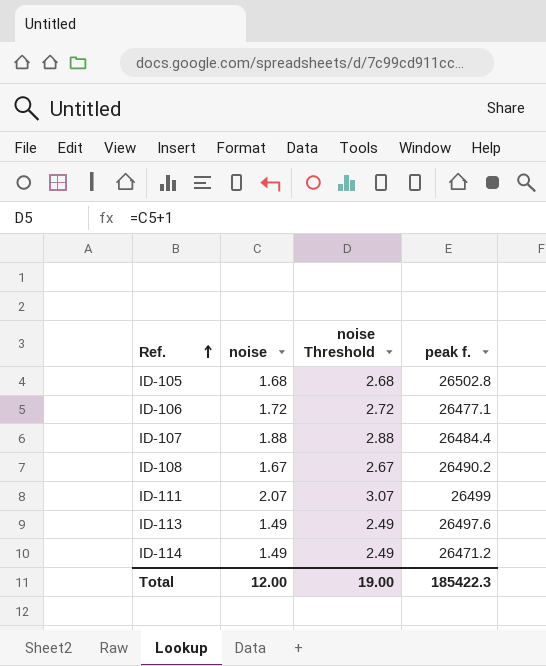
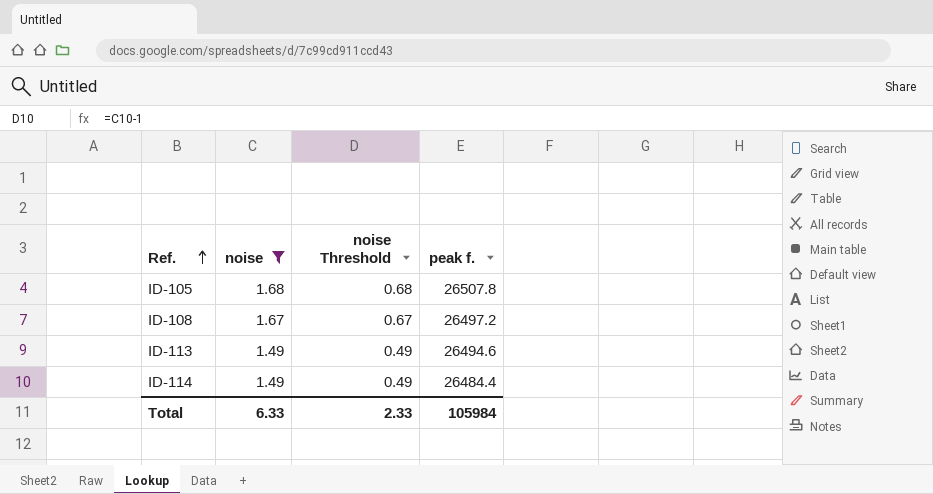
filter: none -> noise <= 1.68
column noise Threshold | formula: [noise] + 1 -> [noise] - 1
ID-105 | peak f.: 26502.8 -> 26507.8
ID-108 | peak f.: 26490.2 -> 26497.2
ID-113 | peak f.: 26497.6 -> 26494.6
ID-114 | peak f.: 26471.2 -> 26484.4
Total | noise: 12.00 -> 6.33
Total | noise Threshold: 19.00 -> 2.33
Total | peak f.: 185422.3 -> 105984

